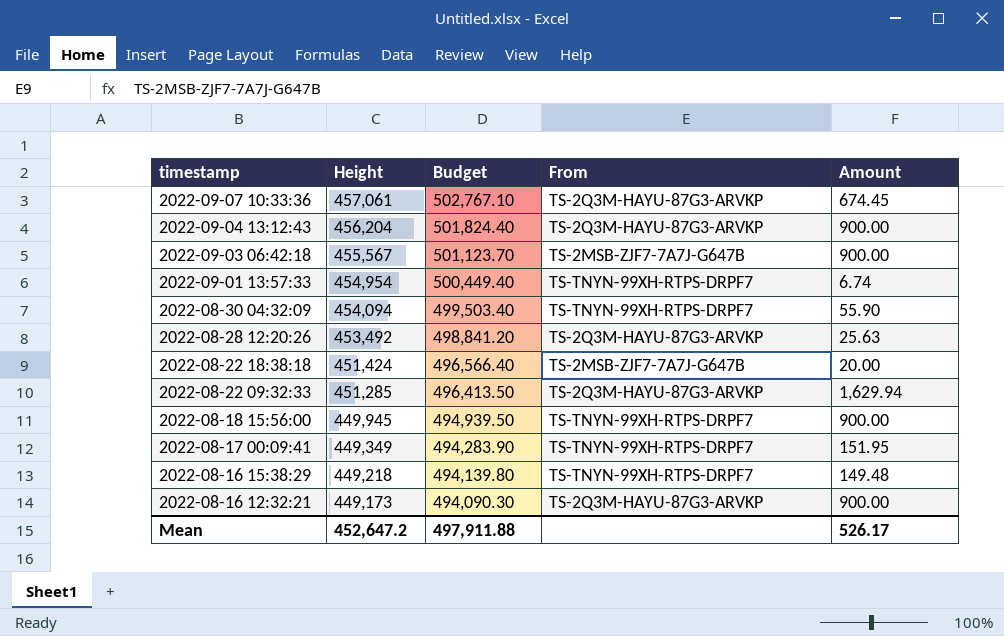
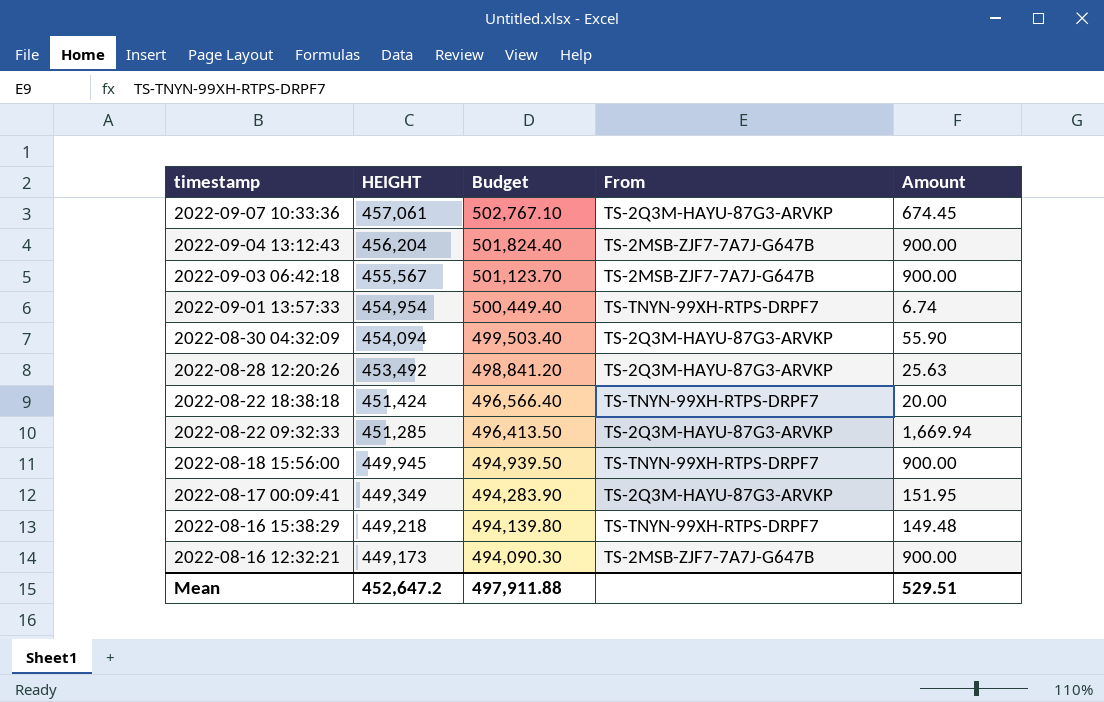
column name: Height -> HEIGHT
2022-09-04 13:12:43 | From: TS-2Q3M-HAYU-87G3-ARVKP -> TS-2MSB-ZJF7-7A7J-G647B
2022-08-30 04:32:09 | From: TS-TNYN-99XH-RTPS-DRPF7 -> TS-2Q3M-HAYU-87G3-ARVKP
2022-08-22 18:38:18 | From: TS-2MSB-ZJF7-7A7J-G647B -> TS-TNYN-99XH-RTPS-DRPF7
2022-08-22 09:32:33 | Amount: 1,629.94 -> 1,669.94
2022-08-17 00:09:41 | From: TS-TNYN-99XH-RTPS-DRPF7 -> TS-2Q3M-HAYU-87G3-ARVKP
2022-08-16 12:32:21 | From: TS-2Q3M-HAYU-87G3-ARVKP -> TS-2MSB-ZJF7-7A7J-G647B
Mean | Amount: 526.17 -> 529.51

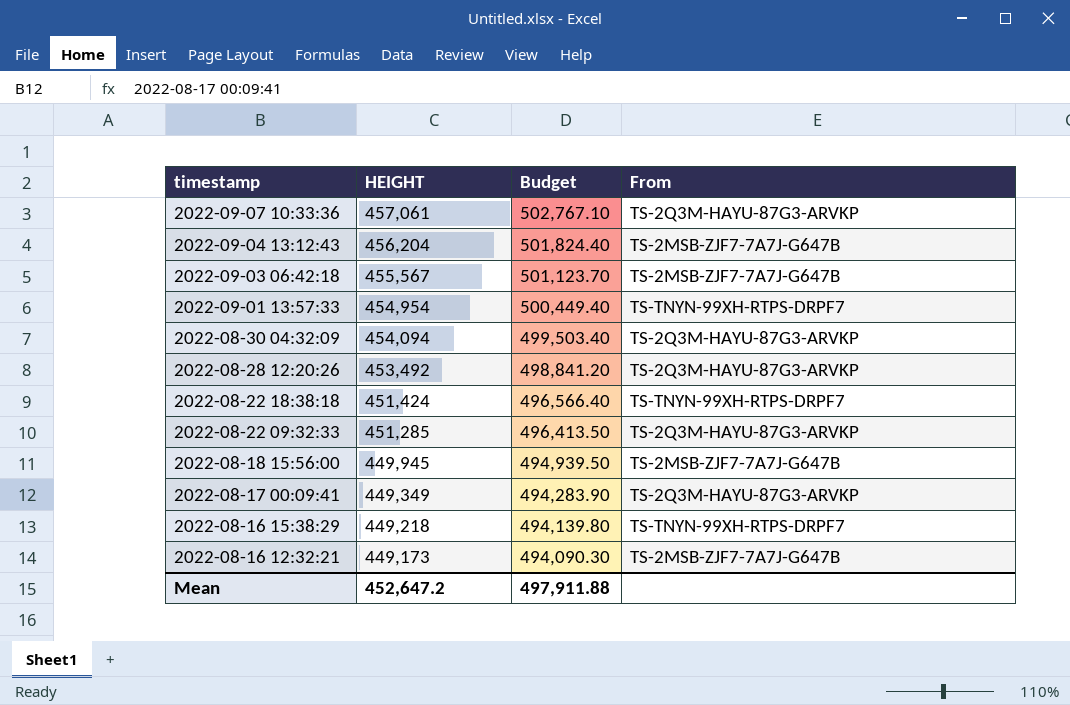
column Amount | position: 5 -> none
2022-08-18 15:56:00 | From: TS-TNYN-99XH-RTPS-DRPF7 -> TS-2MSB-ZJF7-7A7J-G647B

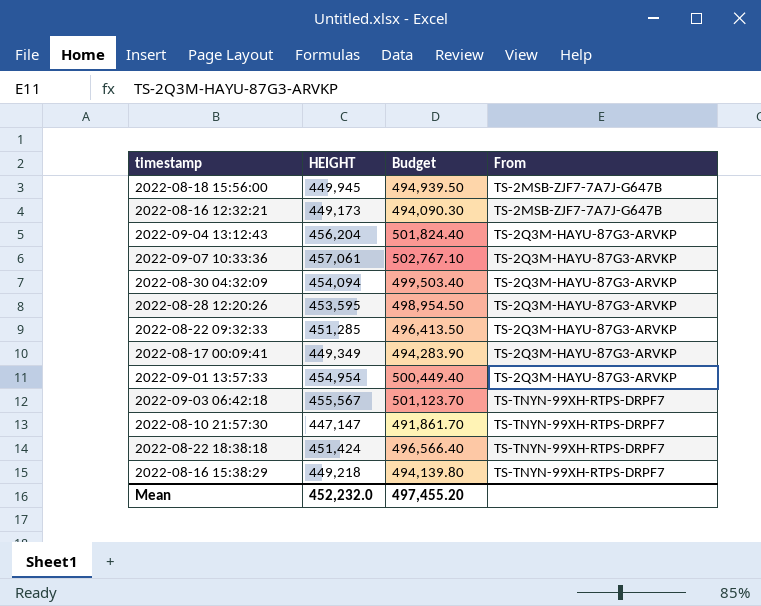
row order: timestamp descending -> From ascending
2022-09-04 13:12:43 | From: TS-2MSB-ZJF7-7A7J-G647B -> TS-2Q3M-HAYU-87G3-ARVKP
2022-08-28 12:20:26 | HEIGHT: 453,492 -> 453,595
2022-08-28 12:20:26 | Budget: 498,841.20 -> 498,954.50
2022-09-01 13:57:33 | From: TS-TNYN-99XH-RTPS-DRPF7 -> TS-2Q3M-HAYU-87G3-ARVKP
2022-09-03 06:42:18 | From: TS-2MSB-ZJF7-7A7J-G647B -> TS-TNYN-99XH-RTPS-DRPF7
row 2022-08-10 21:57:30: none -> 447,147 | 491,861.70 | TS-TNYN-99XH-RTPS-DRPF7
Mean | HEIGHT: 452,647.2 -> 452,232.0
Mean | Budget: 497,911.88 -> 497,455.20

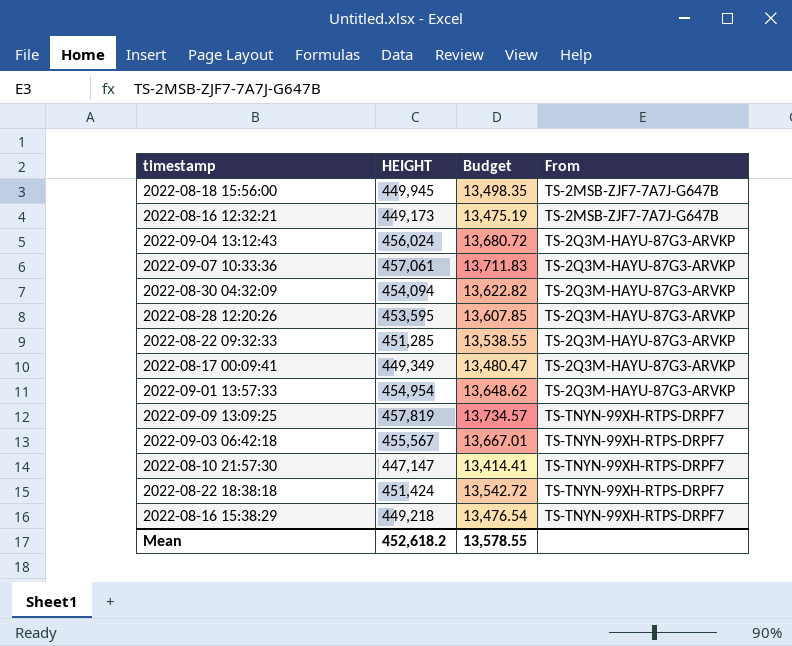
column Budget | formula: [HEIGHT] * 1.1 -> [HEIGHT] * 0.03
2022-09-04 13:12:43 | HEIGHT: 456,204 -> 456,024
row 2022-09-09 13:09:25: none -> 457,819 | 13,734.57 | TS-TNYN-99XH-RTPS-DRPF7
Mean | HEIGHT: 452,232.0 -> 452,618.2
Mean | Budget: 497,455.20 -> 13,578.55

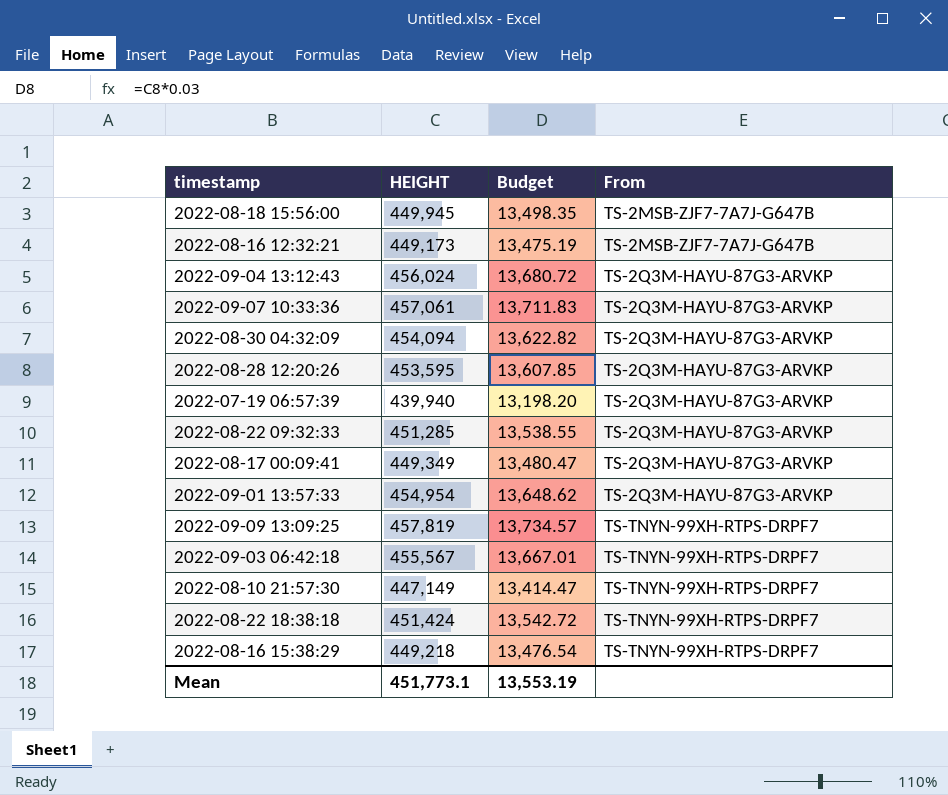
row 2022-07-19 06:57:39: none -> 439,940 | 13,198.20 | TS-2Q3M-HAYU-87G3-ARVKP
2022-08-10 21:57:30 | HEIGHT: 447,147 -> 447,149
2022-08-10 21:57:30 | Budget: 13,414.41 -> 13,414.47
Mean | HEIGHT: 452,618.2 -> 451,773.1
Mean | Budget: 13,578.55 -> 13,553.19

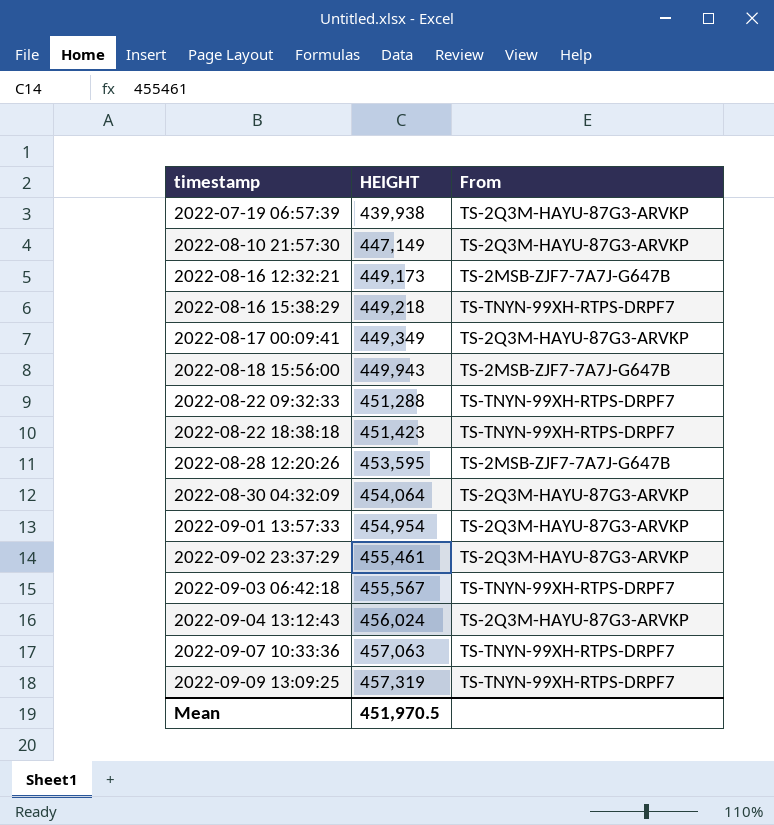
row order: From ascending -> timestamp ascending
column Budget | formula: [HEIGHT] * 0.03 -> none
2022-07-19 06:57:39 | HEIGHT: 439,940 -> 439,938
2022-08-10 21:57:30 | From: TS-TNYN-99XH-RTPS-DRPF7 -> TS-2Q3M-HAYU-87G3-ARVKP
2022-08-18 15:56:00 | HEIGHT: 449,945 -> 449,943
2022-08-22 09:32:33 | HEIGHT: 451,285 -> 451,288
2022-08-22 09:32:33 | From: TS-2Q3M-HAYU-87G3-ARVKP -> TS-TNYN-99XH-RTPS-DRPF7
2022-08-22 18:38:18 | HEIGHT: 451,424 -> 451,423
2022-08-28 12:20:26 | From: TS-2Q3M-HAYU-87G3-ARVKP -> TS-2MSB-ZJF7-7A7J-G647B
2022-08-30 04:32:09 | HEIGHT: 454,094 -> 454,064
row 2022-09-02 23:37:29: none -> 455,461 | TS-2Q3M-HAYU-87G3-ARVKP
2022-09-07 10:33:36 | HEIGHT: 457,061 -> 457,063
2022-09-07 10:33:36 | From: TS-2Q3M-HAYU-87G3-ARVKP -> TS-TNYN-99XH-RTPS-DRPF7
2022-09-09 13:09:25 | HEIGHT: 457,819 -> 457,319
Mean | HEIGHT: 451,773.1 -> 451,970.5

